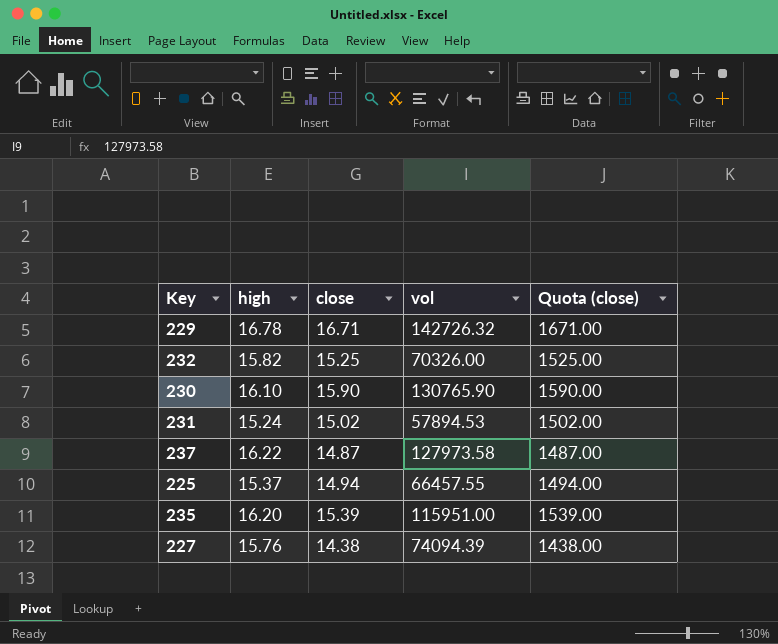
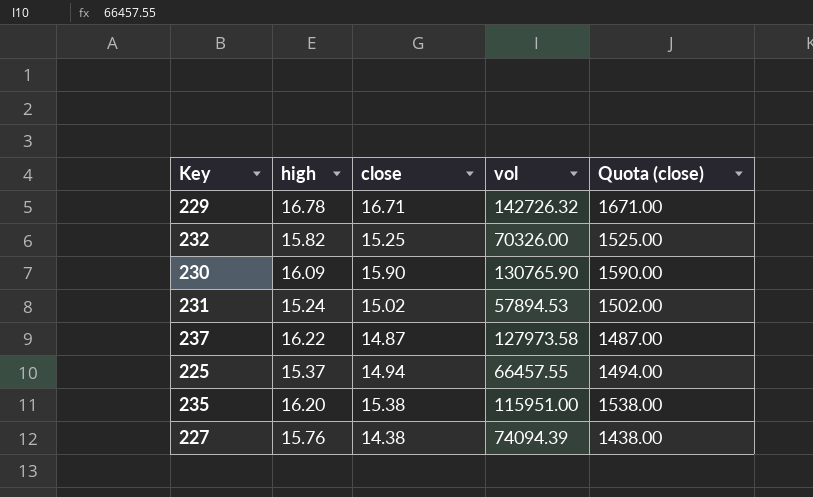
230 | high: 16.10 -> 16.09
235 | close: 15.39 -> 15.38
235 | Quota (close): 1539.00 -> 1538.00

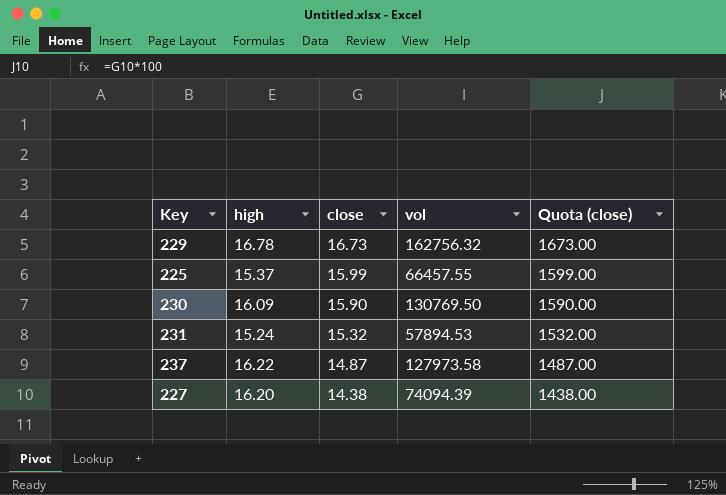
row order: none -> close descending
row 232: 15.82 | 15.25 | 70326.00 | 1525.00 -> none
row 235: 16.20 | 15.38 | 115951.00 | 1538.00 -> none
229 | close: 16.71 -> 16.73
229 | vol: 142726.32 -> 162756.32
229 | Quota (close): 1671.00 -> 1673.00
225 | close: 14.94 -> 15.99
225 | Quota (close): 1494.00 -> 1599.00
230 | vol: 130765.90 -> 130769.50
231 | close: 15.02 -> 15.32
231 | Quota (close): 1502.00 -> 1532.00
227 | high: 15.76 -> 16.20

